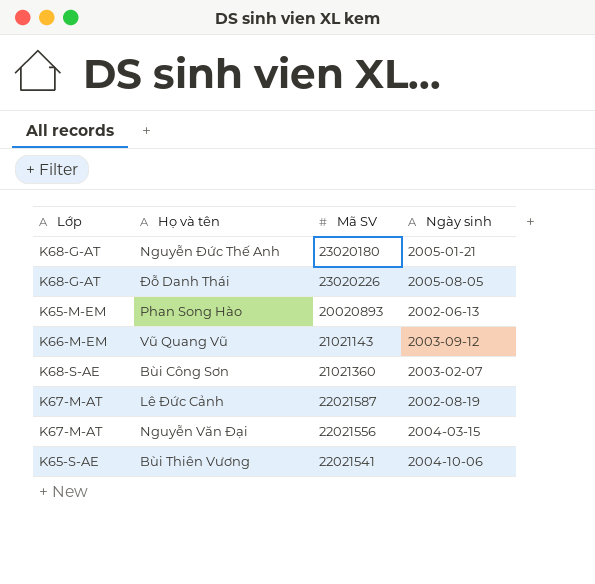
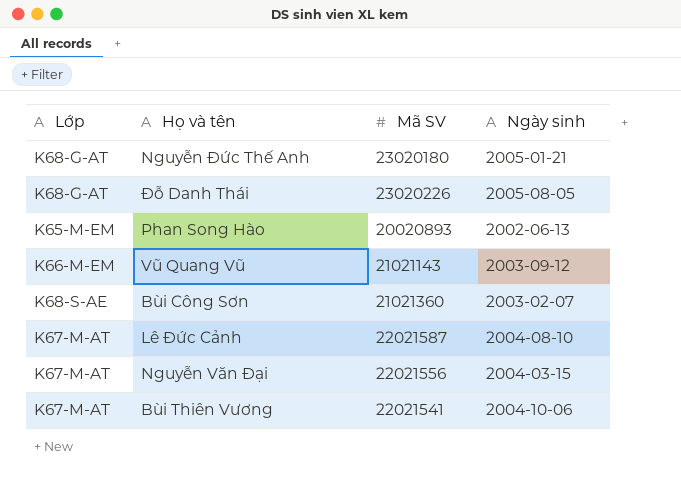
Lê Đức Cảnh | Ngày sinh: 2002-08-19 -> 2004-08-10
Bùi Thiên Vương | Lớp: K65-S-AE -> K67-M-AT

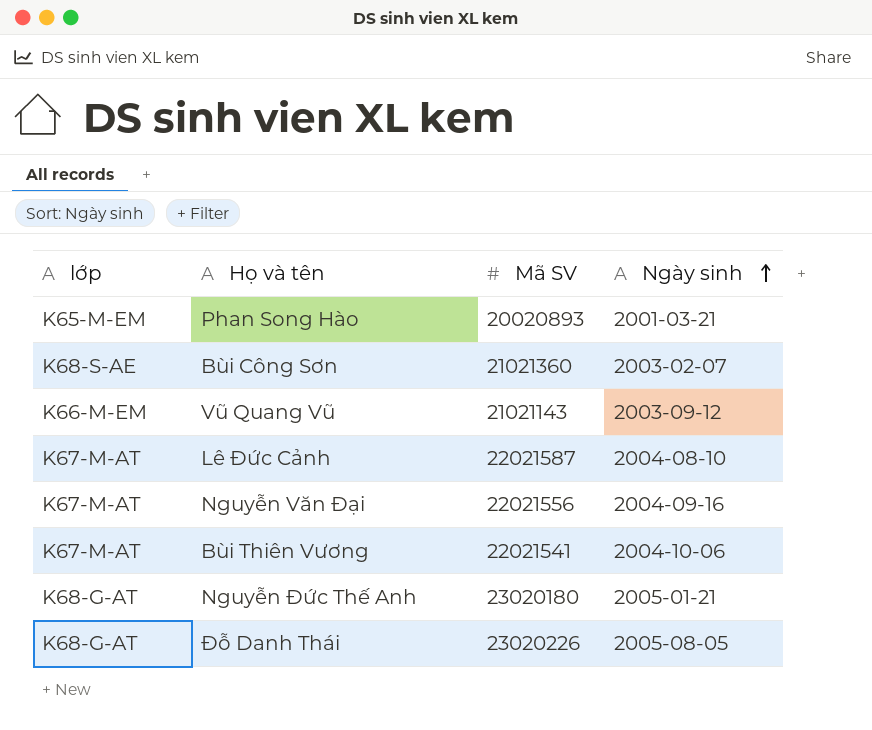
row order: none -> Ngày sinh ascending
column name: Lớp -> lớp
Phan Song Hào | Ngày sinh: 2002-06-13 -> 2001-03-21
Nguyễn Văn Đại | Ngày sinh: 2004-03-15 -> 2004-09-16

